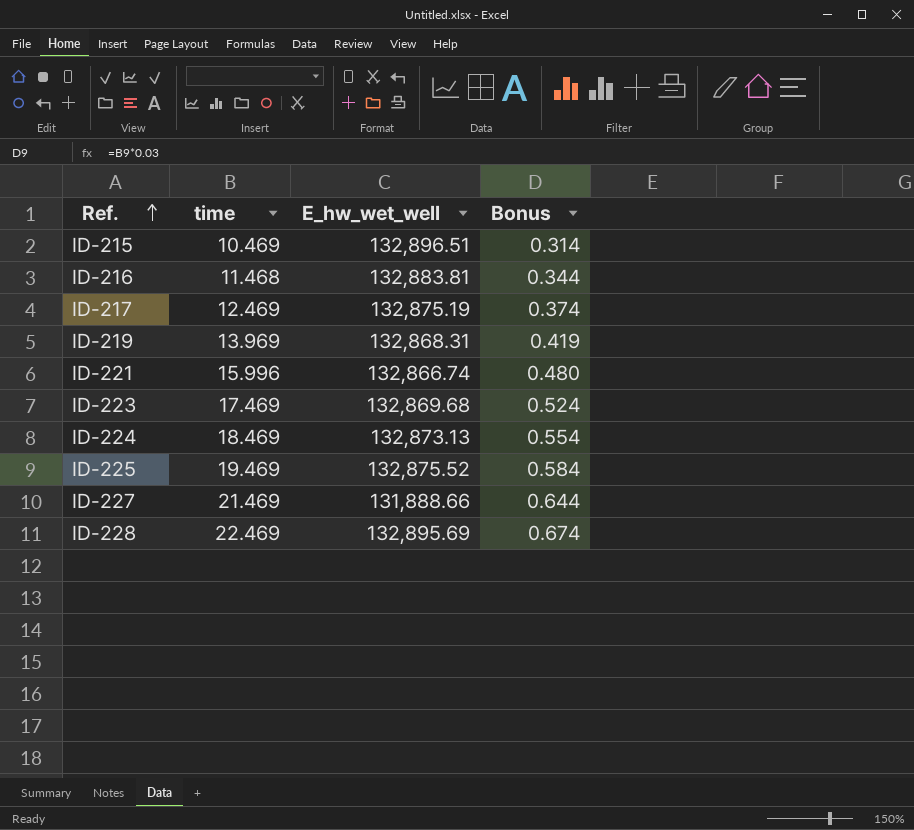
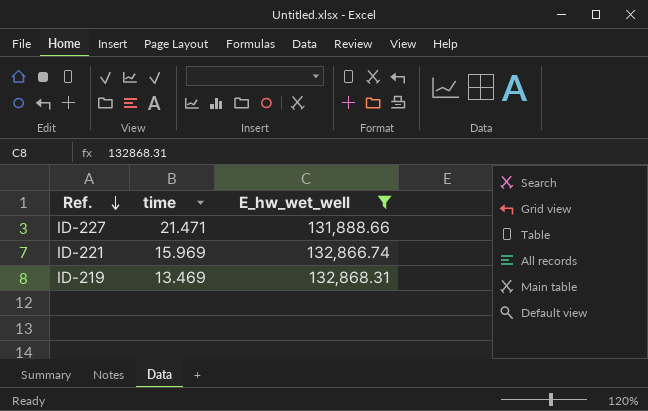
filter: none -> E_hw_wet_well <= 132,868.31
row order: Ref. ascending -> Ref. descending
column Bonus | formula: [time] * 0.03 -> none
ID-227 | time: 21.469 -> 21.471
ID-221 | time: 15.996 -> 15.969
ID-219 | time: 13.969 -> 13.469

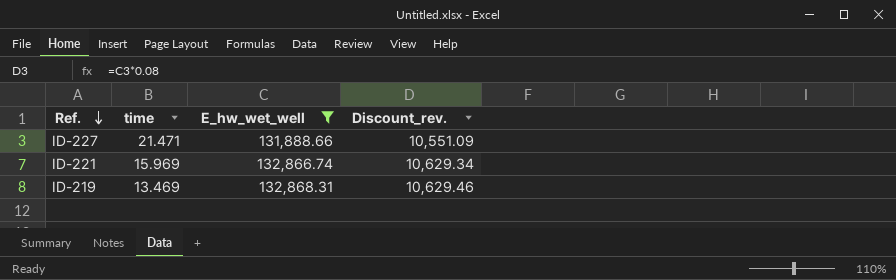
column Discount_rev. | formula: none -> [E_hw_wet_well] * 0.08

